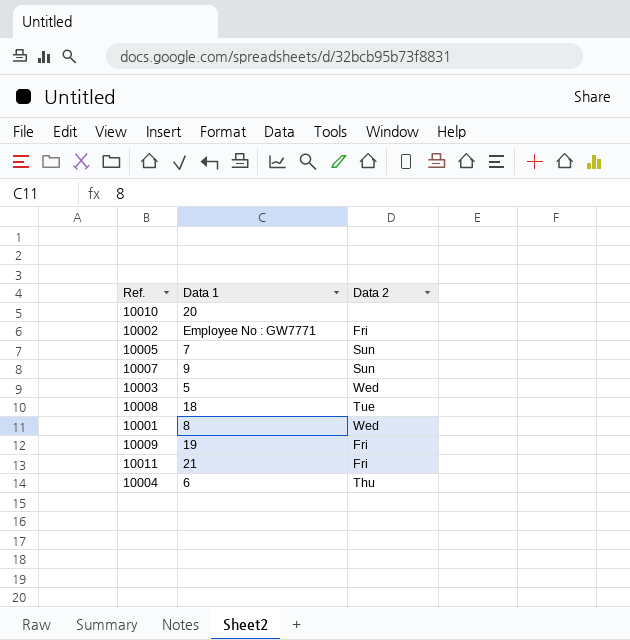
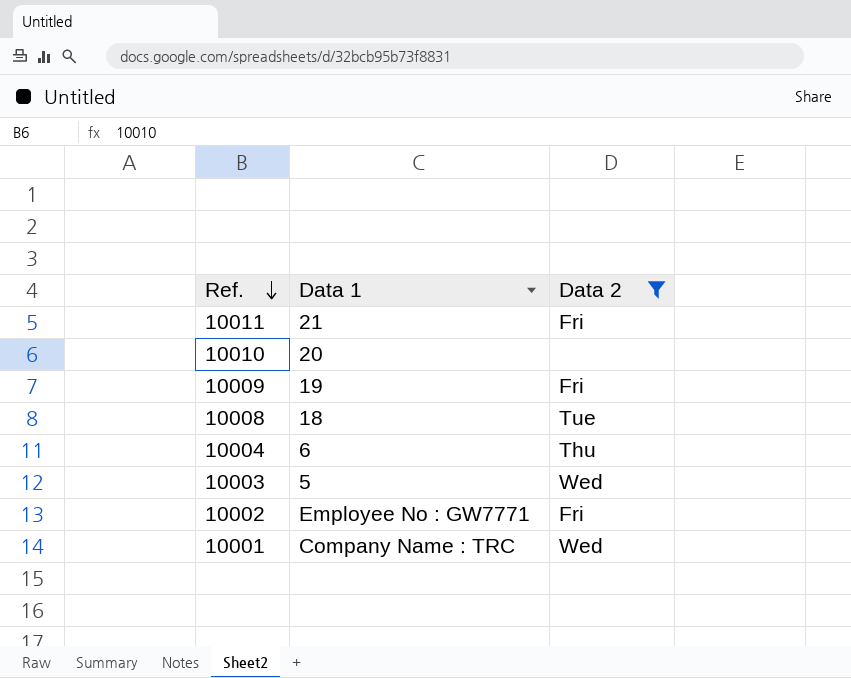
filter: none -> Data 2 != Sun
row order: none -> Ref. descending
10001 | Data 1: 8 -> Company Name : TRC

